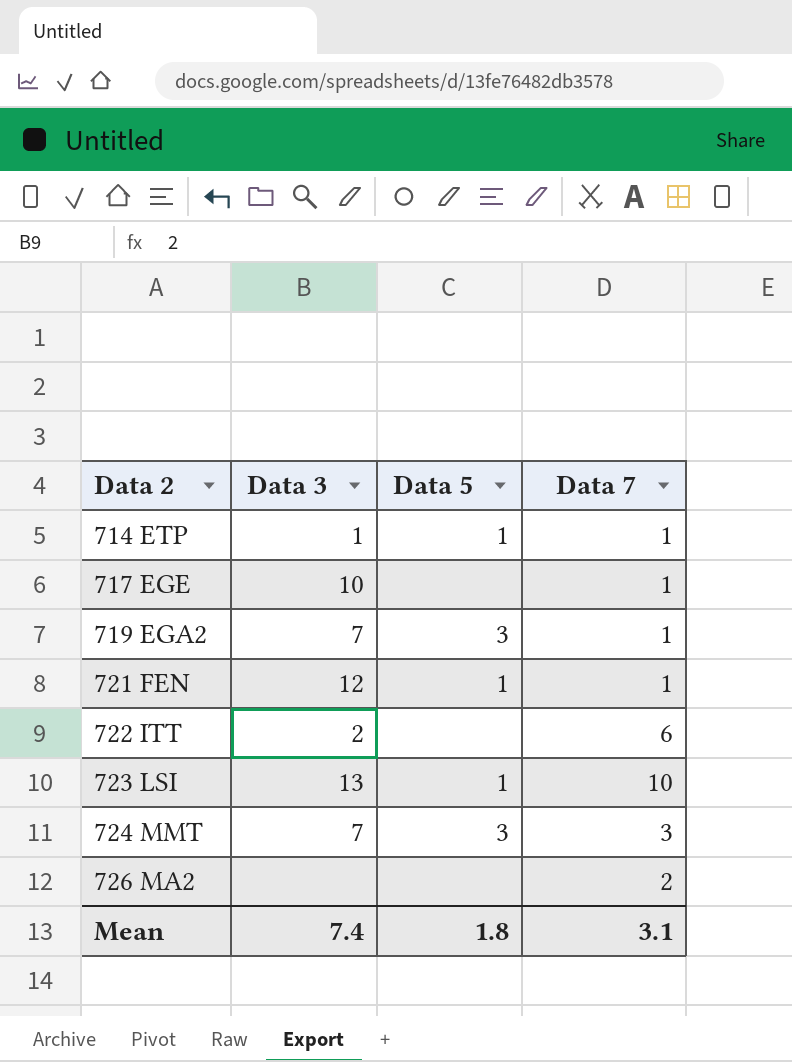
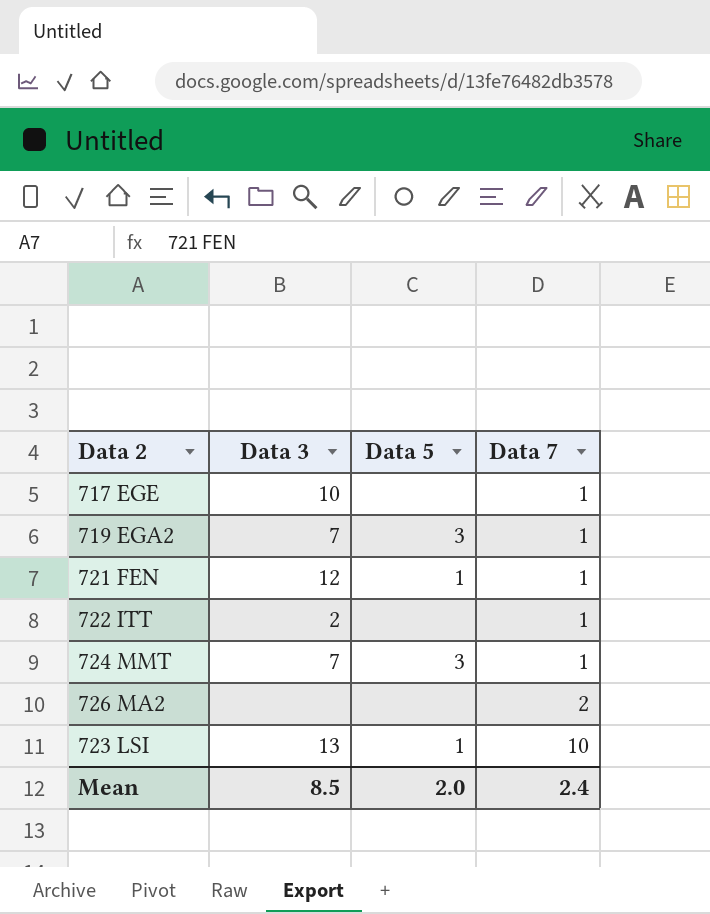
row order: Data 2 ascending -> Data 7 ascending
row 714 ETP: 1 | 1 | 1 -> none
722 ITT | Data 7: 6 -> 1
724 MMT | Data 7: 3 -> 1
Mean | Data 3: 7.4 -> 8.5
Mean | Data 5: 1.8 -> 2.0
Mean | Data 7: 3.1 -> 2.4

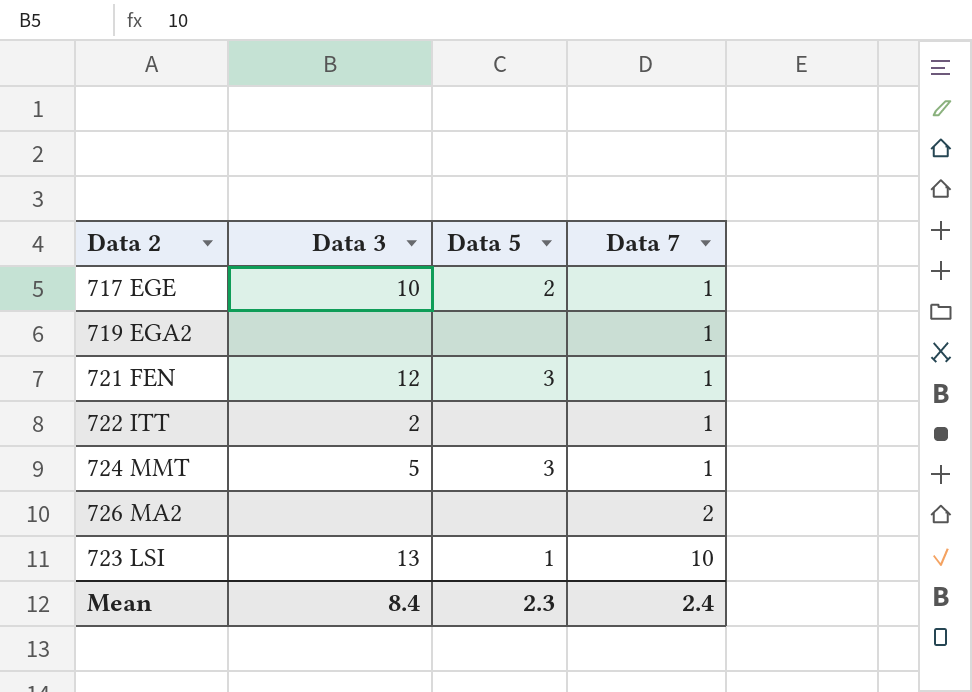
717 EGE | Data 5: none -> 2
719 EGA2 | Data 3: 7 -> none
719 EGA2 | Data 5: 3 -> none
721 FEN | Data 5: 1 -> 3
724 MMT | Data 3: 7 -> 5
Mean | Data 3: 8.5 -> 8.4
Mean | Data 5: 2.0 -> 2.3

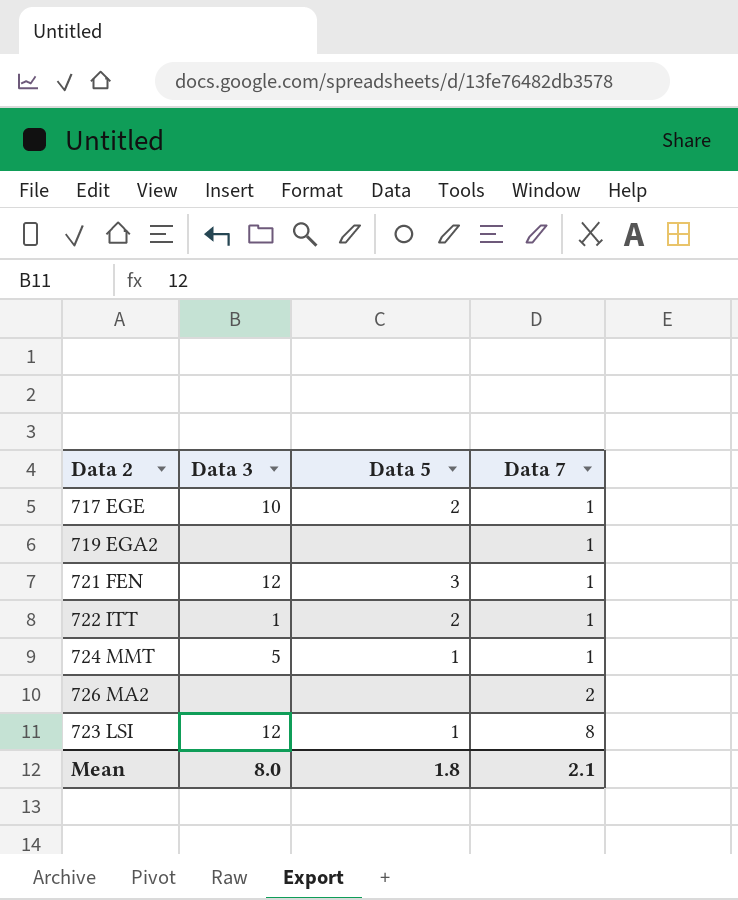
722 ITT | Data 3: 2 -> 1
722 ITT | Data 5: none -> 2
724 MMT | Data 5: 3 -> 1
723 LSI | Data 3: 13 -> 12
723 LSI | Data 7: 10 -> 8
Mean | Data 3: 8.4 -> 8.0
Mean | Data 5: 2.3 -> 1.8
Mean | Data 7: 2.4 -> 2.1

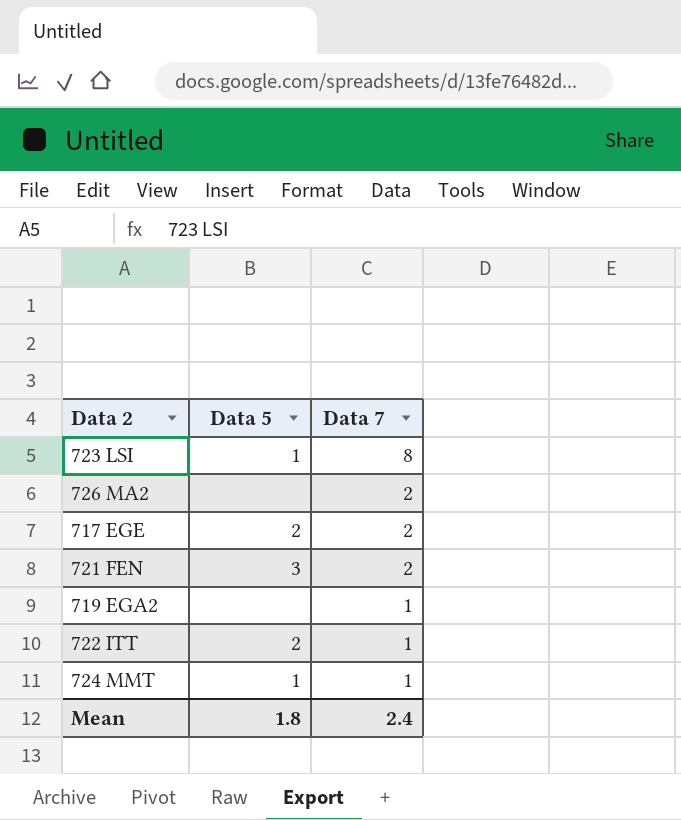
row order: Data 7 ascending -> Data 7 descending
column Data 3 | position: 2 -> none
717 EGE | Data 7: 1 -> 2
721 FEN | Data 7: 1 -> 2
Mean | Data 7: 2.1 -> 2.4

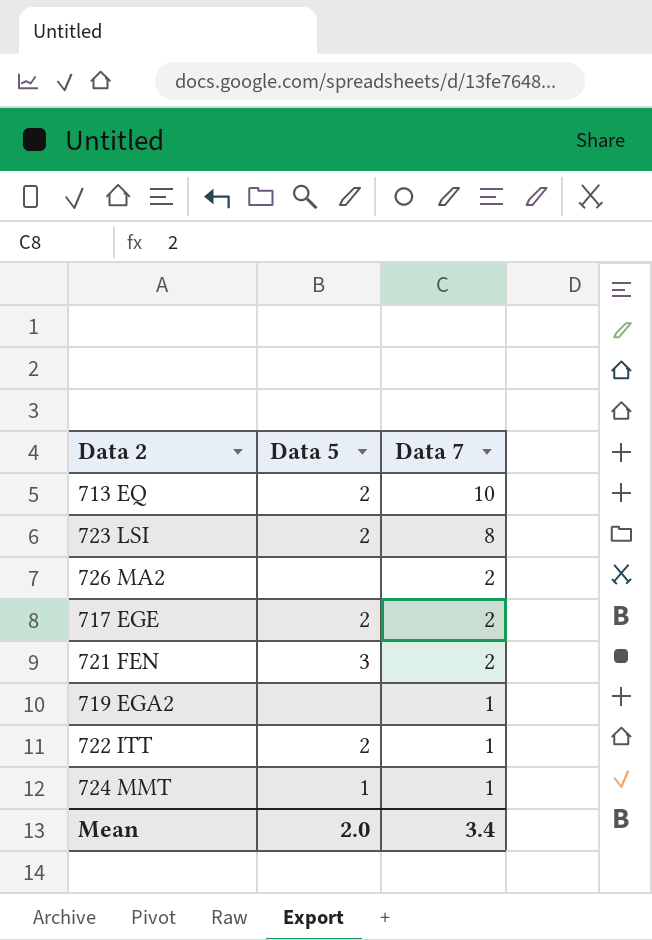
row 713 EQ: none -> 2 | 10
723 LSI | Data 5: 1 -> 2
Mean | Data 5: 1.8 -> 2.0
Mean | Data 7: 2.4 -> 3.4

